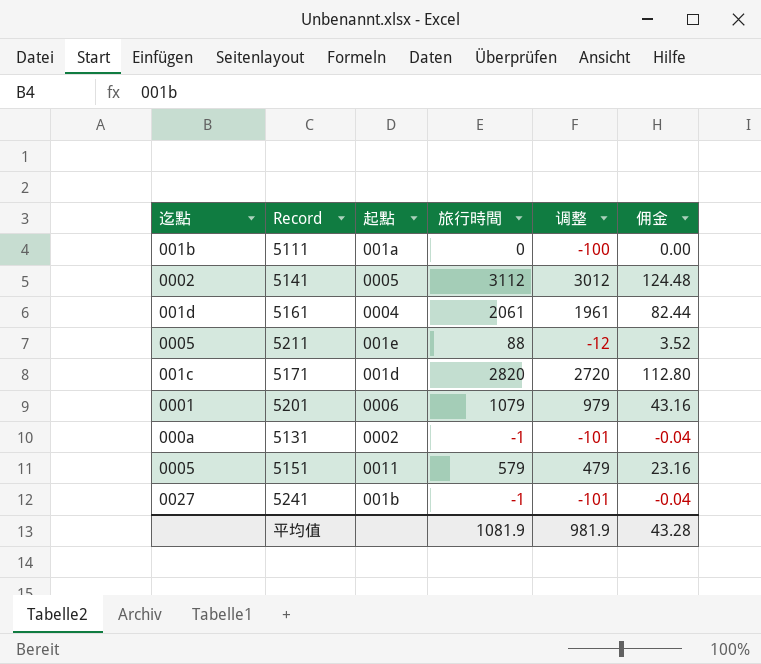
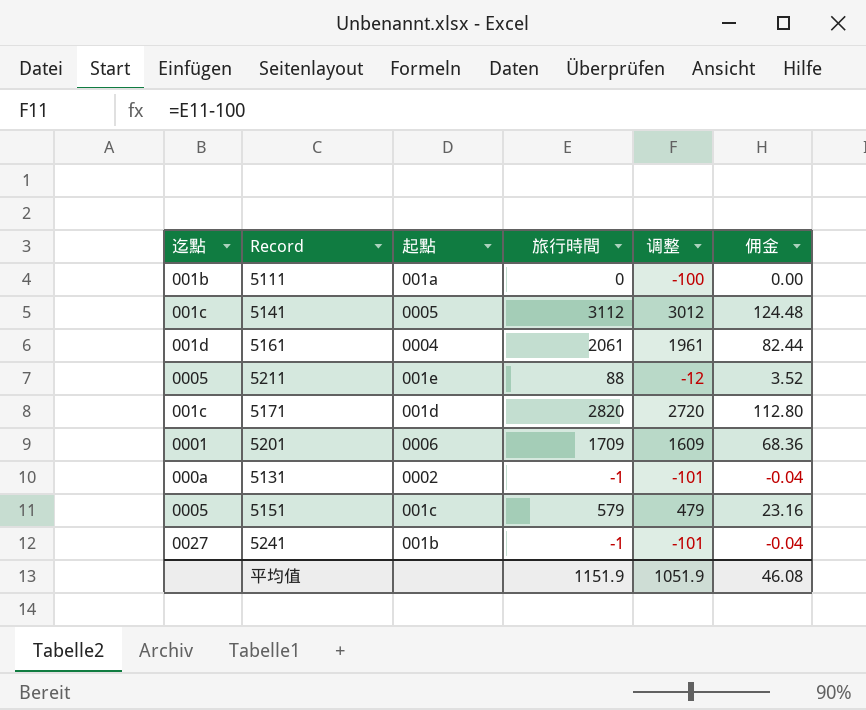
5141 | 迄點: 0002 -> 001c
5201 | 旅行時間: 1079 -> 1709
5201 | 调整: 979 -> 1609
5201 | 佣金: 43.16 -> 68.36
5151 | 起點: 0011 -> 001c
平均值 | 旅行時間: 1081.9 -> 1151.9
平均值 | 调整: 981.9 -> 1051.9
平均值 | 佣金: 43.28 -> 46.08

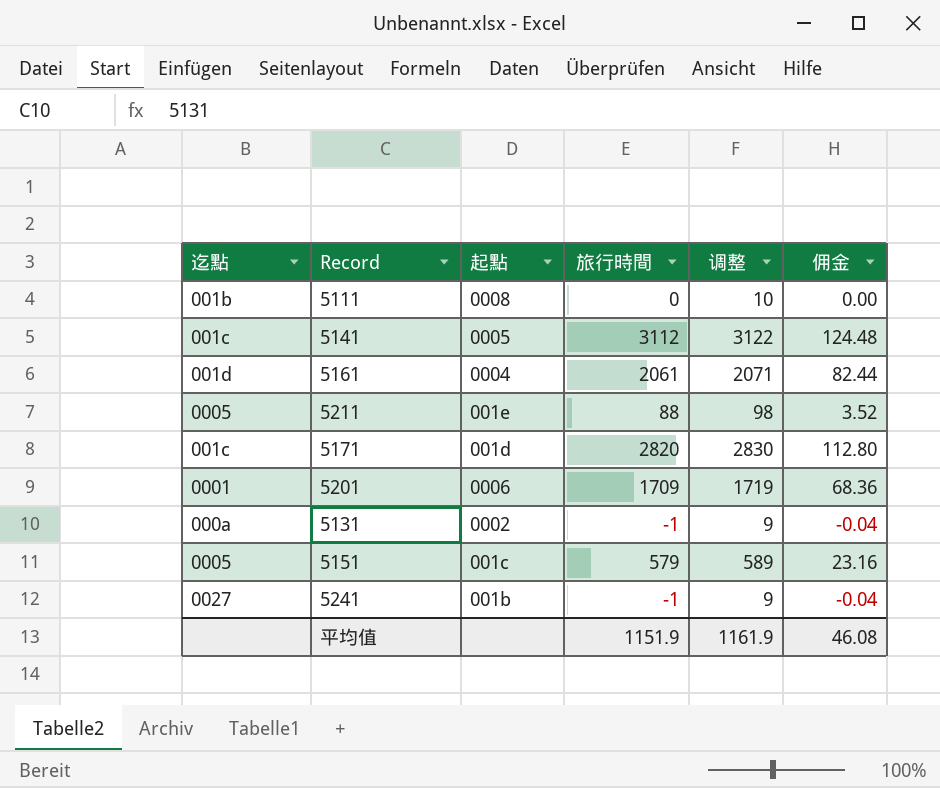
column 调整 | formula: [旅行時間] - 100 -> [旅行時間] + 10
5111 | 起點: 001a -> 0008
平均值 | 调整: 1051.9 -> 1161.9

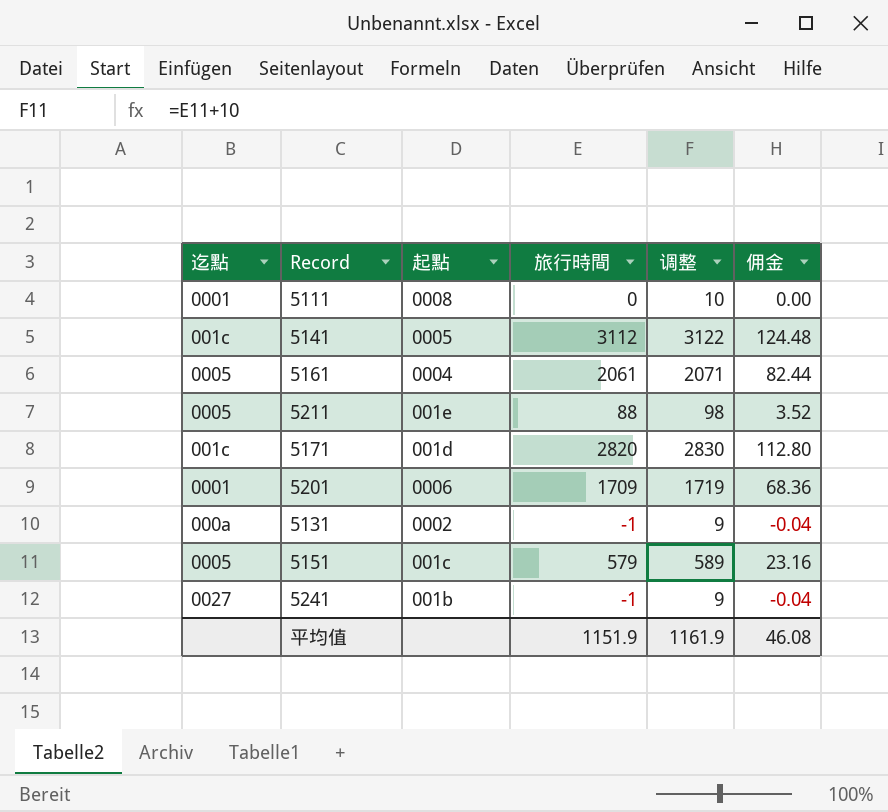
5111 | 迄點: 001b -> 0001
5161 | 迄點: 001d -> 0005

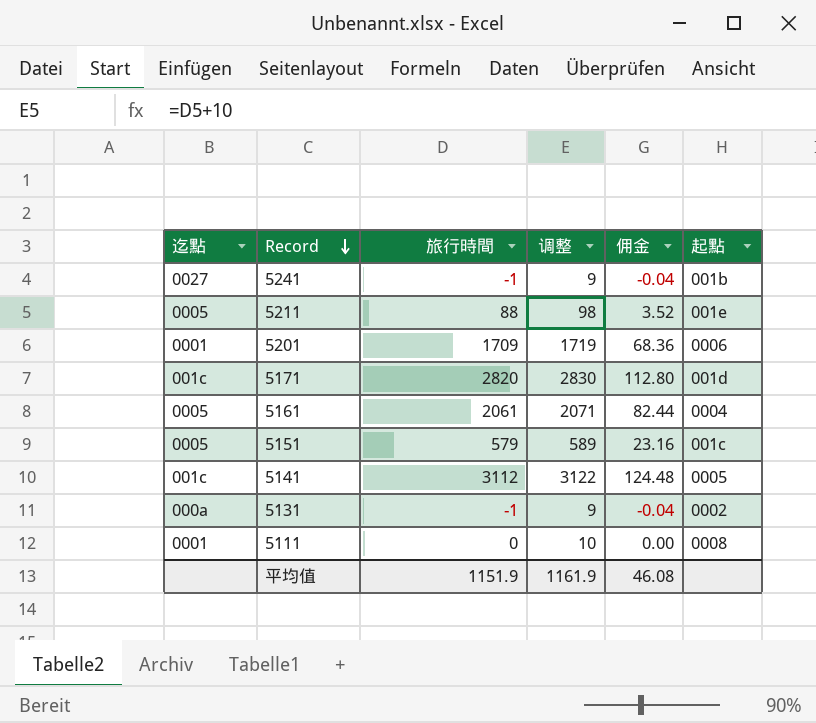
row order: none -> Record descending
column 起點 | position: 3 -> 6

